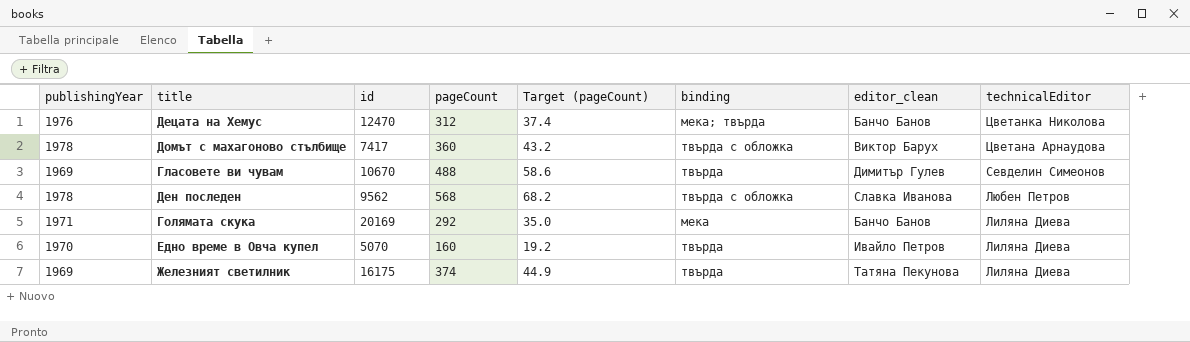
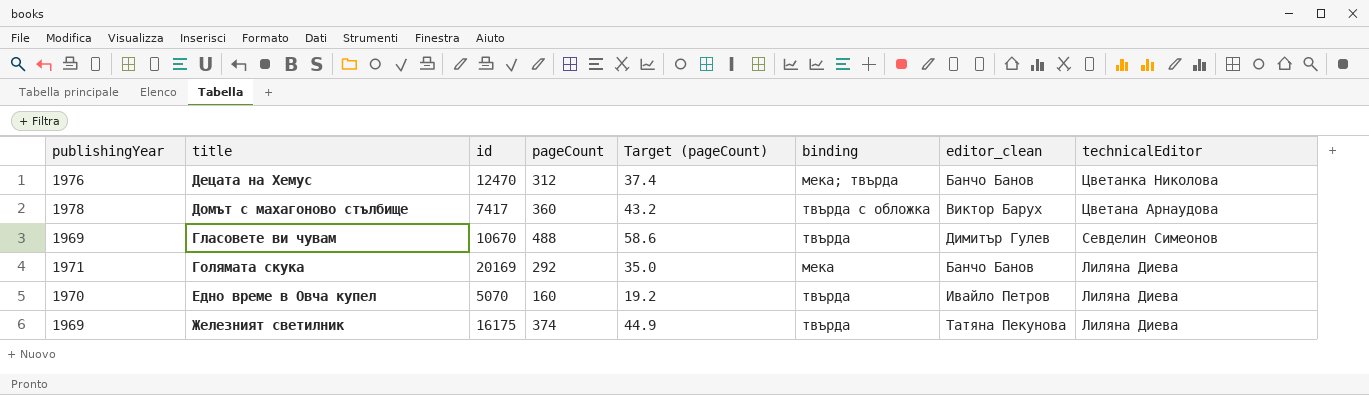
row Ден последен: 1978 | 9562 | 568 | 68.2 | твърда с обложка | Славка Иванова | Любен Петров -> none

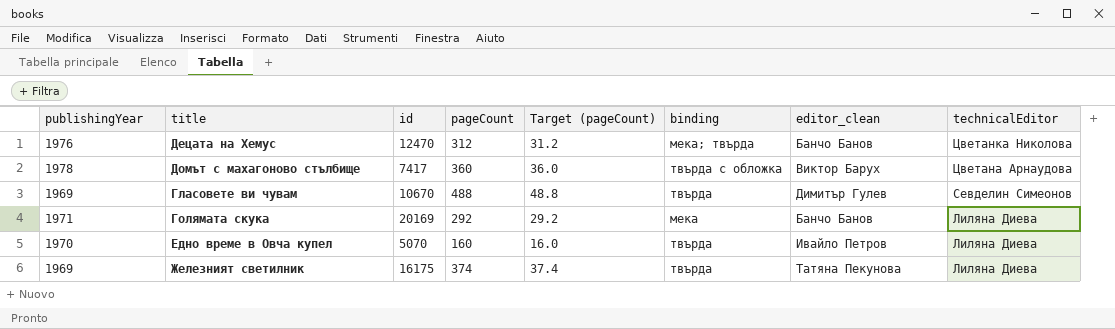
column Target (pageCount) | formula: [pageCount] * 0.12 -> [pageCount] * 0.1

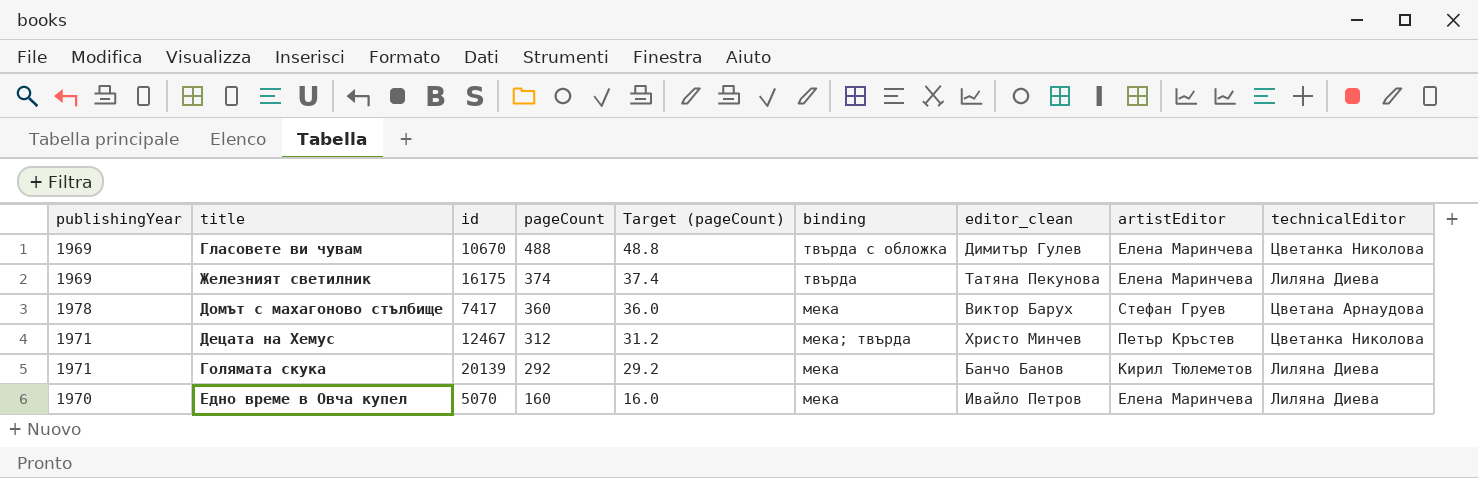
row order: technicalEditor descending -> pageCount descending
column artistEditor | position: none -> 8
Гласовете ви чувам | binding: твърда -> твърда с обложка
Гласовете ви чувам | technicalEditor: Севделин Симеонов -> Цветанка Николова
Домът с махагоново стълбище | binding: твърда с обложка -> мека
Децата на Хемус | publishingYear: 1976 -> 1971
Децата на Хемус | id: 12470 -> 12467
Децата на Хемус | editor_clean: Банчо Банов -> Христо Минчев
Голямата скука | id: 20169 -> 20139
Едно време в Овча купел | binding: твърда -> мека

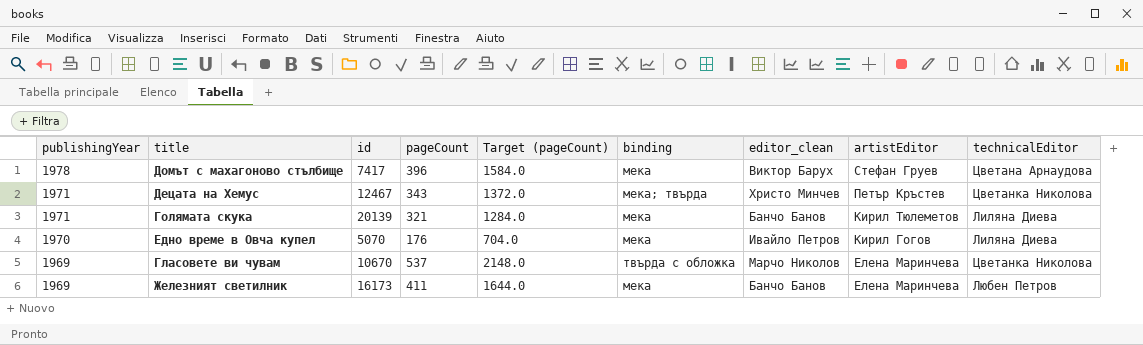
row order: pageCount descending -> publishingYear descending
column Target (pageCount) | formula: [pageCount] * 0.1 -> [pageCount] * 4
Домът с махагоново стълбище | pageCount: 360 -> 396
Децата на Хемус | pageCount: 312 -> 343
Голямата скука | pageCount: 292 -> 321
Едно време в Овча купел | pageCount: 160 -> 176
Едно време в Овча купел | artistEditor: Елена Маринчева -> Кирил Гогов
Гласовете ви чувам | pageCount: 488 -> 537
Гласовете ви чувам | editor_clean: Димитър Гулев -> Марчо Николов
Железният светилник | id: 16175 -> 16173
Железният светилник | pageCount: 374 -> 411
Железният светилник | binding: твърда -> мека
Железният светилник | editor_clean: Татяна Пекунова -> Банчо Банов
Железният светилник | technicalEditor: Лиляна Диева -> Любен Петров

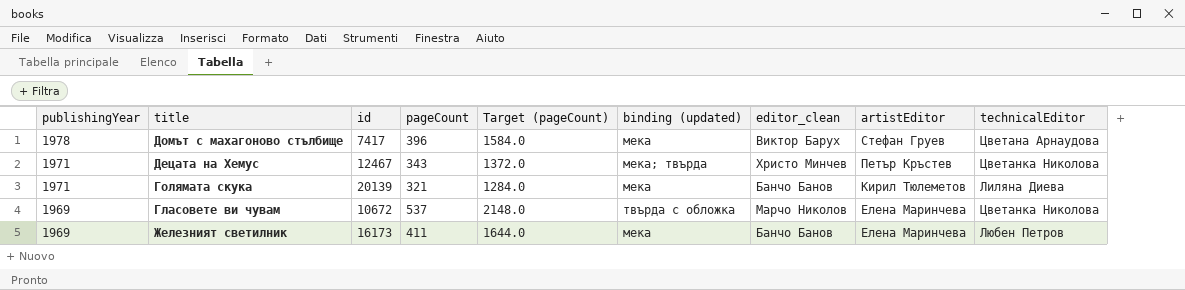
column name: binding -> binding (updated)
row Едно време в Овча купел: 1970 | 5070 | 176 | 704.0 | мека | Ивайло Петров | Кирил Гогов | Лиляна Диева -> none
Гласовете ви чувам | id: 10670 -> 10672

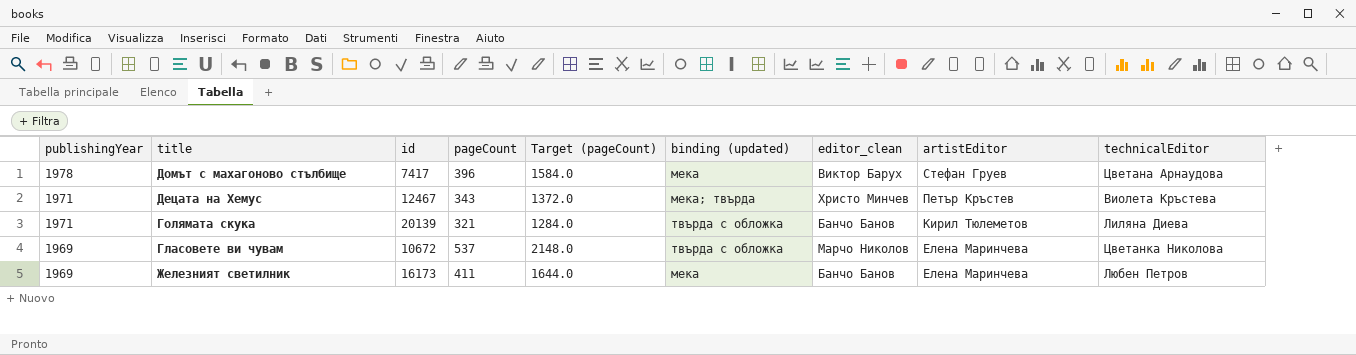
Децата на Хемус | technicalEditor: Цветанка Николова -> Виолета Кръстева
Голямата скука | binding (updated): мека -> твърда с обложка

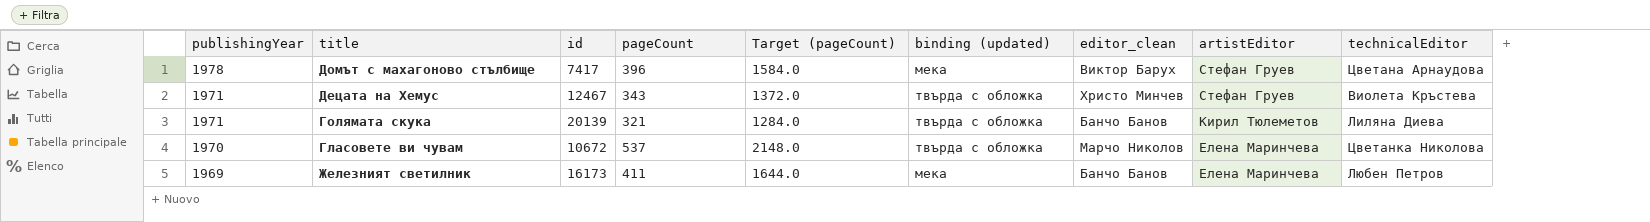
Децата на Хемус | binding (updated): мека; твърда -> твърда с обложка
Децата на Хемус | artistEditor: Петър Кръстев -> Стефан Груев
Гласовете ви чувам | publishingYear: 1969 -> 1970

